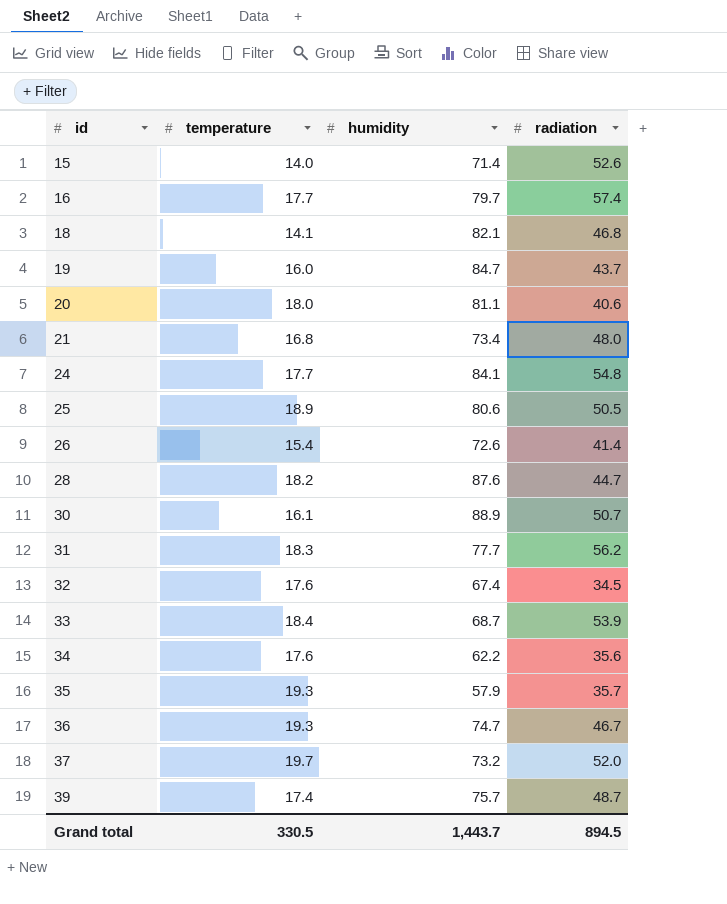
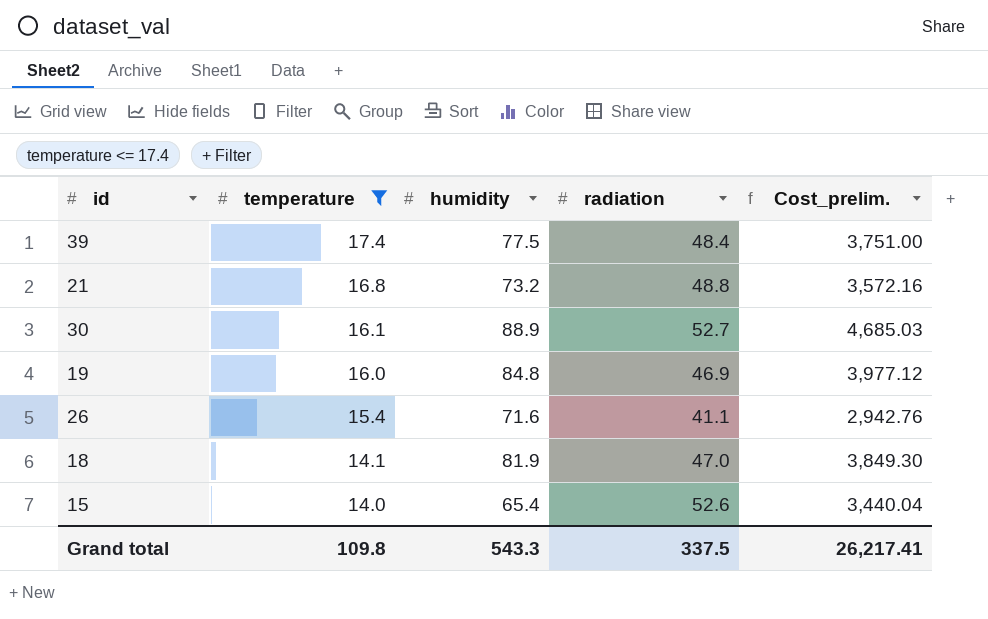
filter: none -> temperature <= 17.4
row order: id ascending -> temperature descending
column Cost_prelim. | formula: none -> [humidity] * [radiation]
39 | humidity: 75.7 -> 77.5
39 | radiation: 48.7 -> 48.4
21 | humidity: 73.4 -> 73.2
21 | radiation: 48.0 -> 48.8
30 | radiation: 50.7 -> 52.7
19 | humidity: 84.7 -> 84.8
19 | radiation: 43.7 -> 46.9
26 | humidity: 72.6 -> 71.6
26 | radiation: 41.4 -> 41.1
18 | humidity: 82.1 -> 81.9
18 | radiation: 46.8 -> 47.0
15 | humidity: 71.4 -> 65.4
Grand total | temperature: 330.5 -> 109.8
Grand total | humidity: 1,443.7 -> 543.3
Grand total | radiation: 894.5 -> 337.5

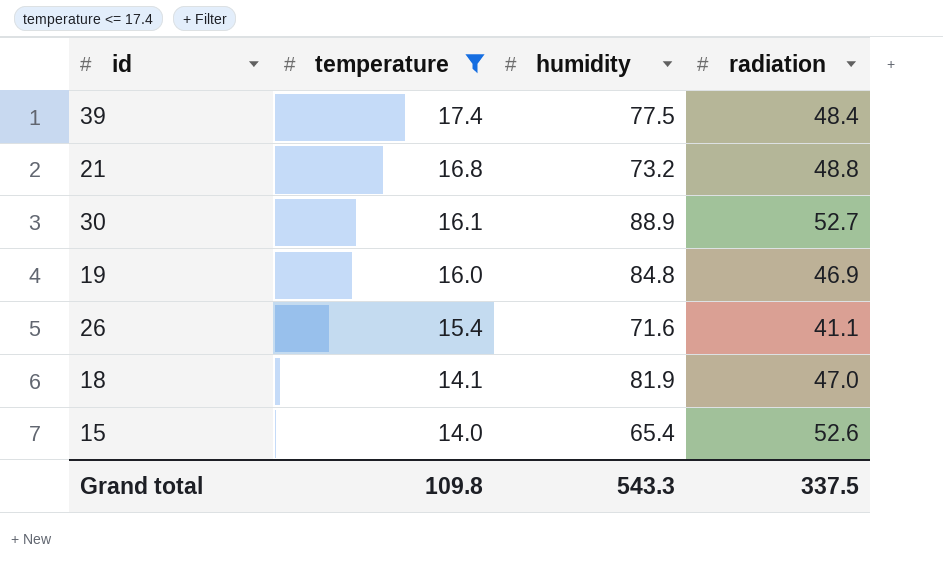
column Cost_prelim. | formula: [humidity] * [radiation] -> none

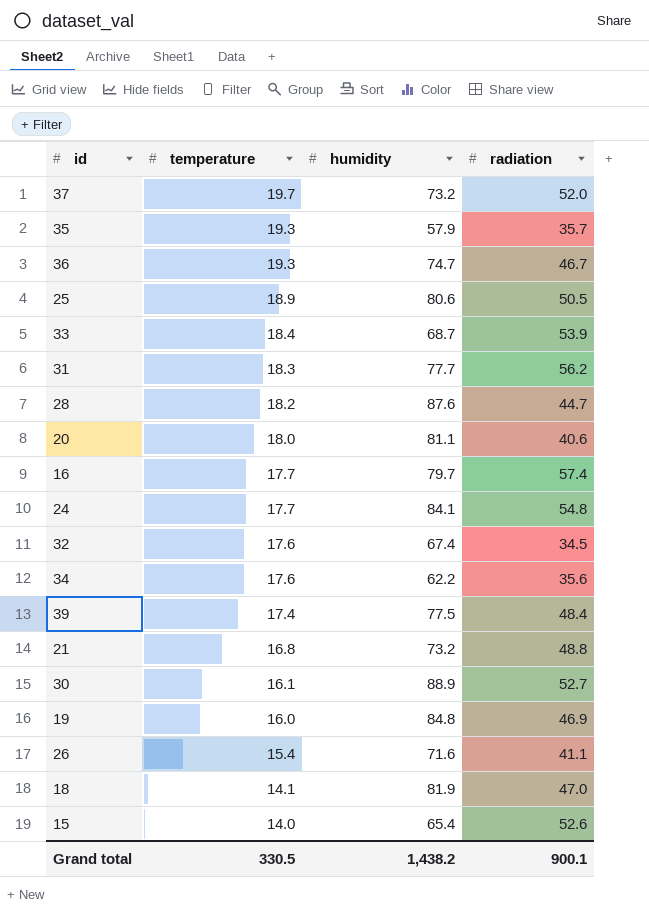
filter: temperature <= 17.4 -> none
Grand total | temperature: 109.8 -> 330.5
Grand total | humidity: 543.3 -> 1,438.2
Grand total | radiation: 337.5 -> 900.1

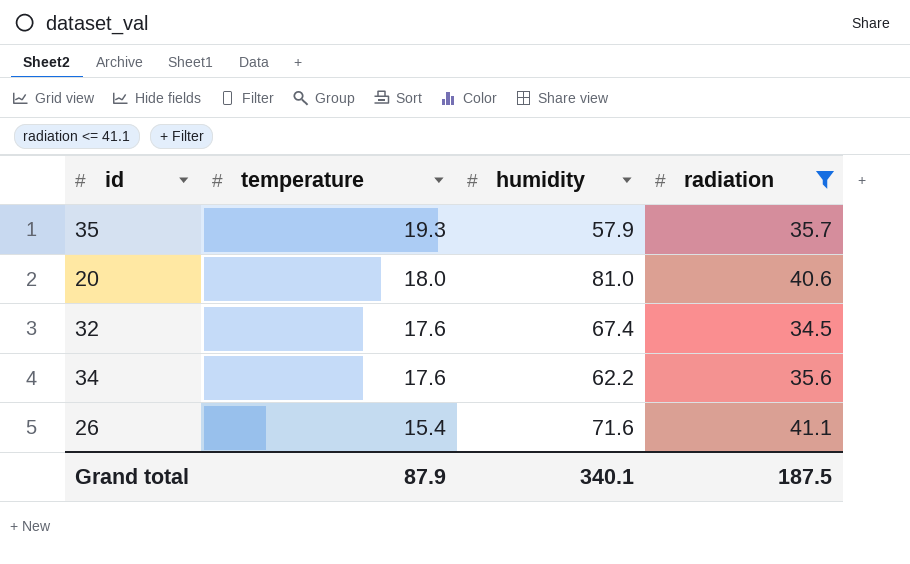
filter: none -> radiation <= 41.1
20 | humidity: 81.1 -> 81.0
Grand total | temperature: 330.5 -> 87.9
Grand total | humidity: 1,438.2 -> 340.1
Grand total | radiation: 900.1 -> 187.5

